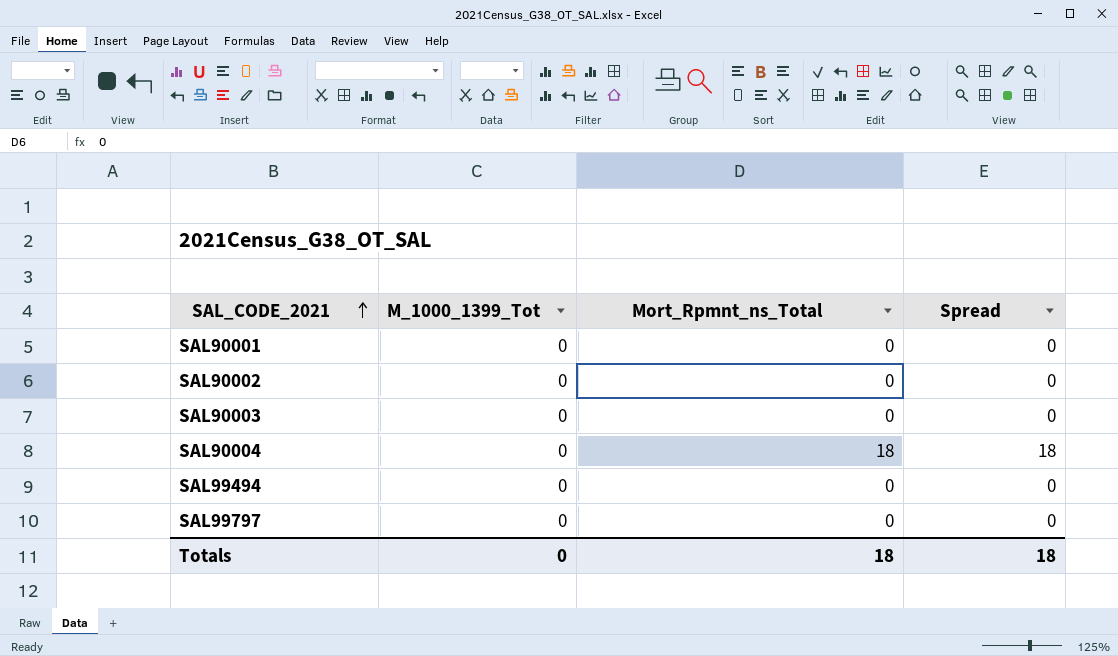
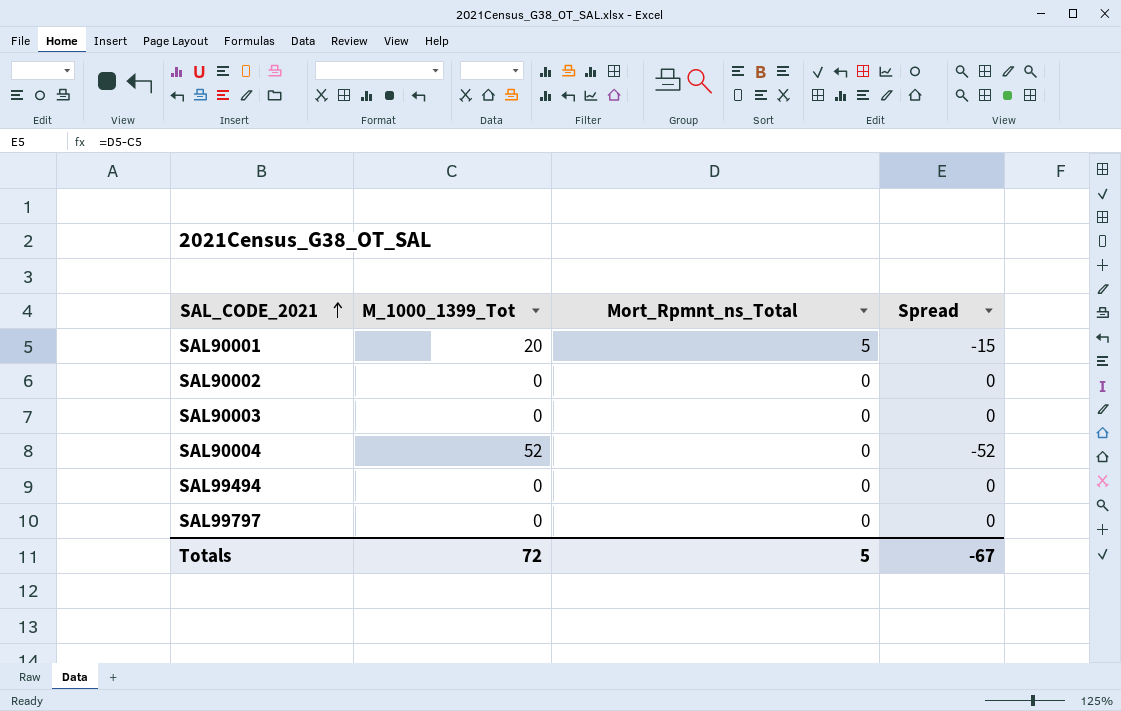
SAL90001 | M_1000_1399_Tot: 0 -> 20
SAL90001 | Mort_Rpmnt_ns_Total: 0 -> 5
SAL90001 | Spread: 0 -> -15
SAL90004 | M_1000_1399_Tot: 0 -> 52
SAL90004 | Mort_Rpmnt_ns_Total: 18 -> 0
SAL90004 | Spread: 18 -> -52
Totals | M_1000_1399_Tot: 0 -> 72
Totals | Mort_Rpmnt_ns_Total: 18 -> 5
Totals | Spread: 18 -> -67

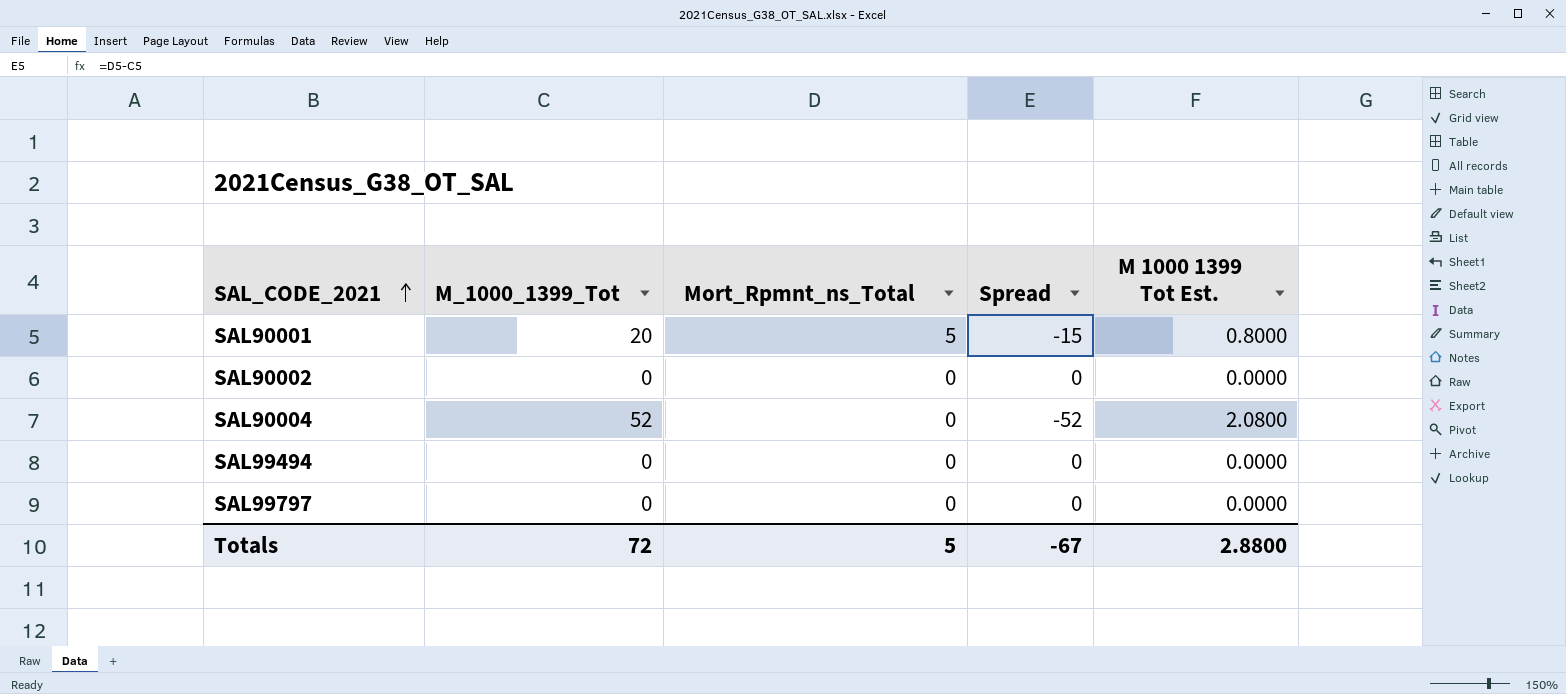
column M 1000 1399 Tot Est. | formula: none -> [M_1000_1399_Tot] * 0.04
row SAL90003: 0 | 0 | 0 -> none

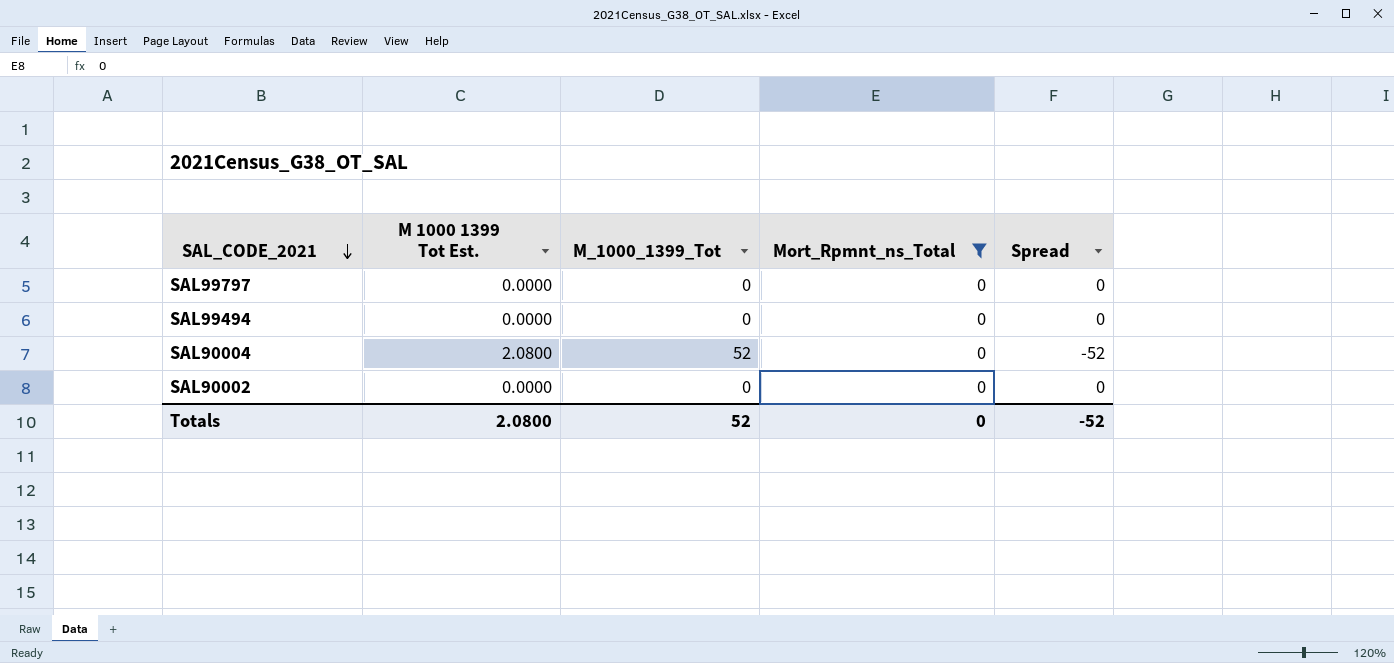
filter: none -> Mort_Rpmnt_ns_Total = 0
row order: SAL_CODE_2021 ascending -> SAL_CODE_2021 descending
column M 1000 1399 Tot Est. | position: 5 -> 2
Totals | M 1000 1399 Tot Est.: 2.8800 -> 2.0800
Totals | M_1000_1399_Tot: 72 -> 52
Totals | Mort_Rpmnt_ns_Total: 5 -> 0
Totals | Spread: -67 -> -52

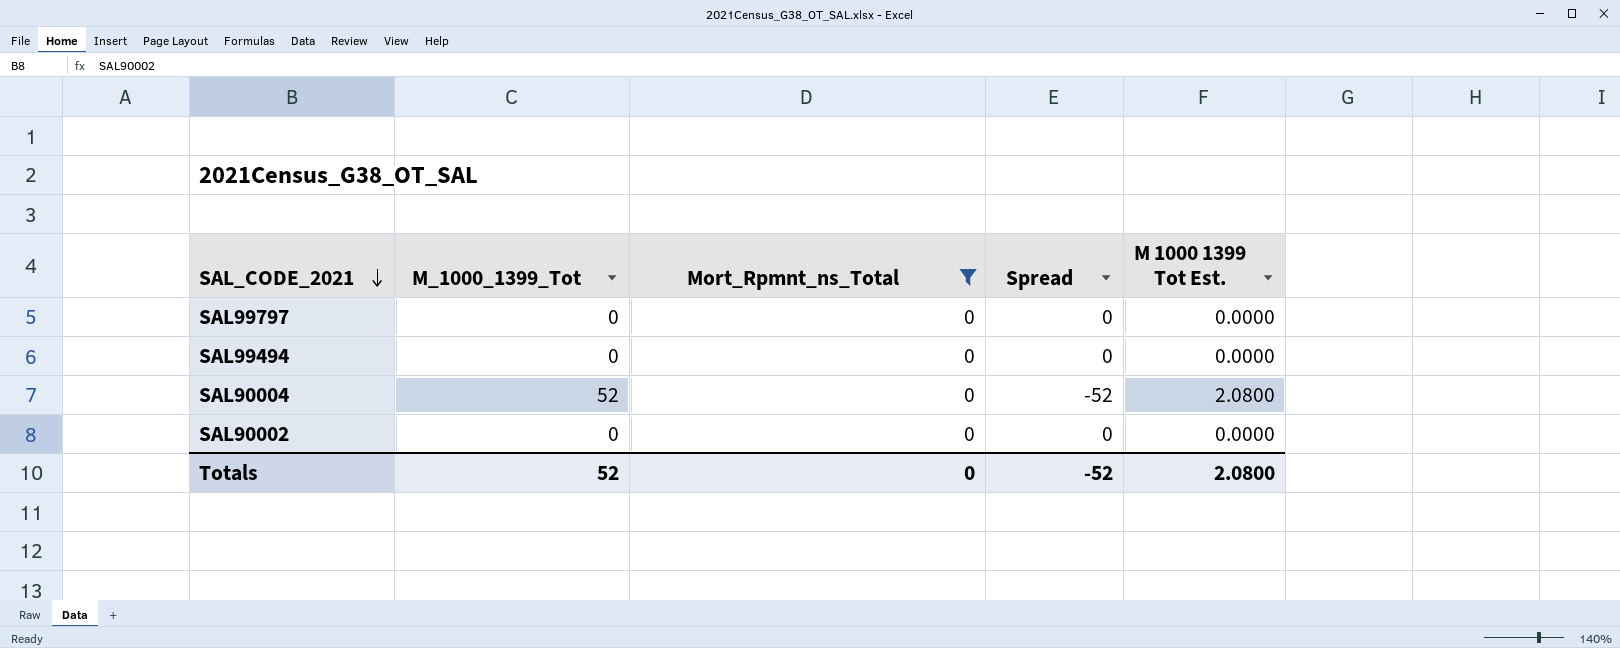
column M 1000 1399 Tot Est. | position: 2 -> 5

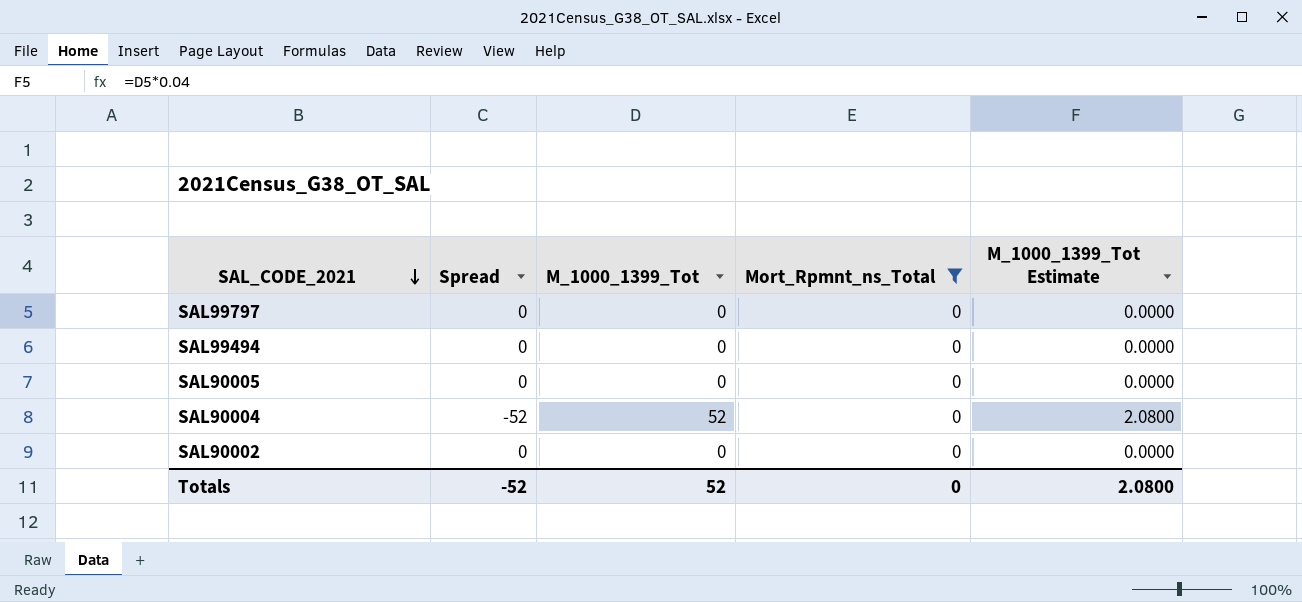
column Spread | position: 4 -> 2
column name: M 1000 1399 Tot Est. -> M_1000_1399_Tot Estimate
row SAL90005: none -> 0 | 0 | 0 | 0.0000

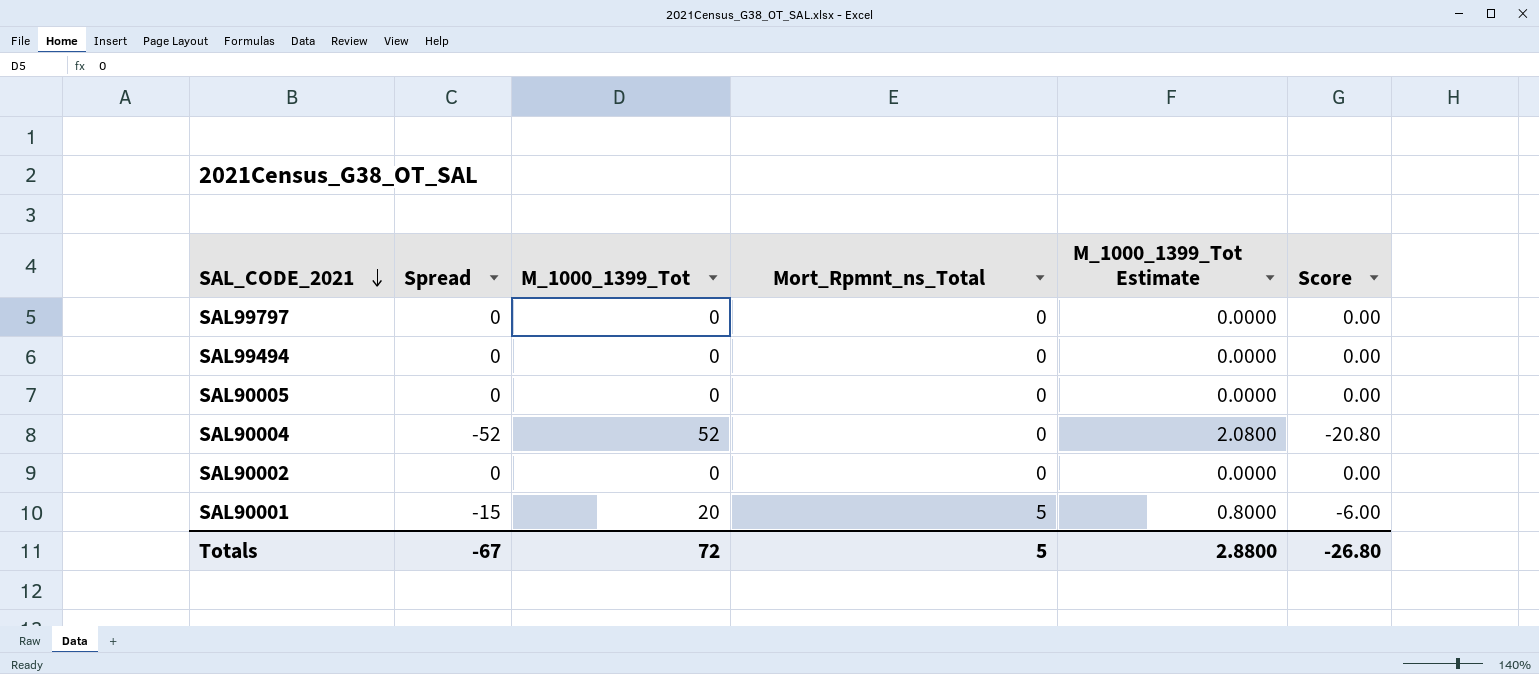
filter: Mort_Rpmnt_ns_Total = 0 -> none
column Score | formula: none -> [Spread] * 0.4
Totals | Spread: -52 -> -67
Totals | M_1000_1399_Tot: 52 -> 72
Totals | Mort_Rpmnt_ns_Total: 0 -> 5
Totals | M_1000_1399_Tot Estimate: 2.0800 -> 2.8800

